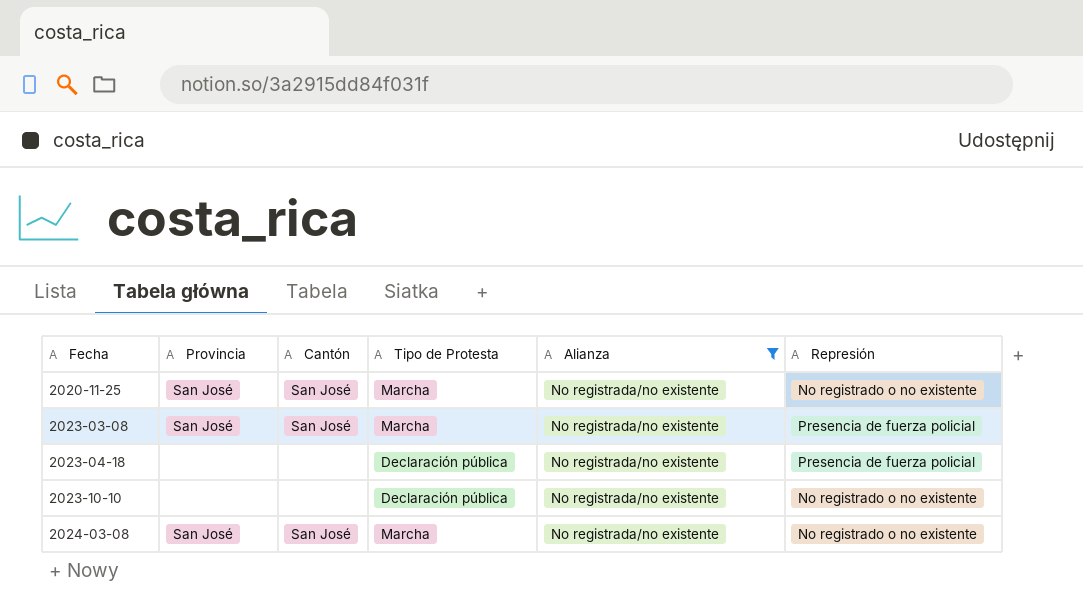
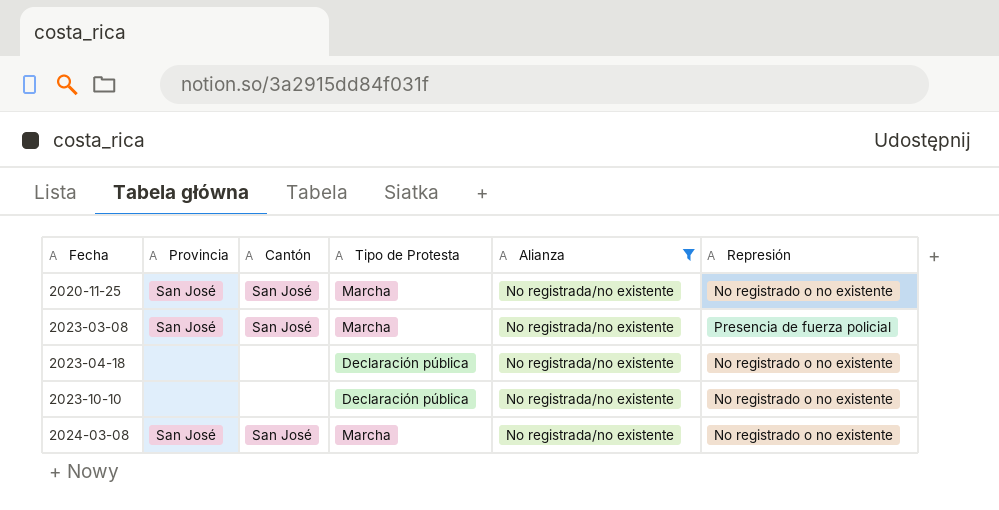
2023-04-18 | Represión: Presencia de fuerza policial -> No registrado o no existente

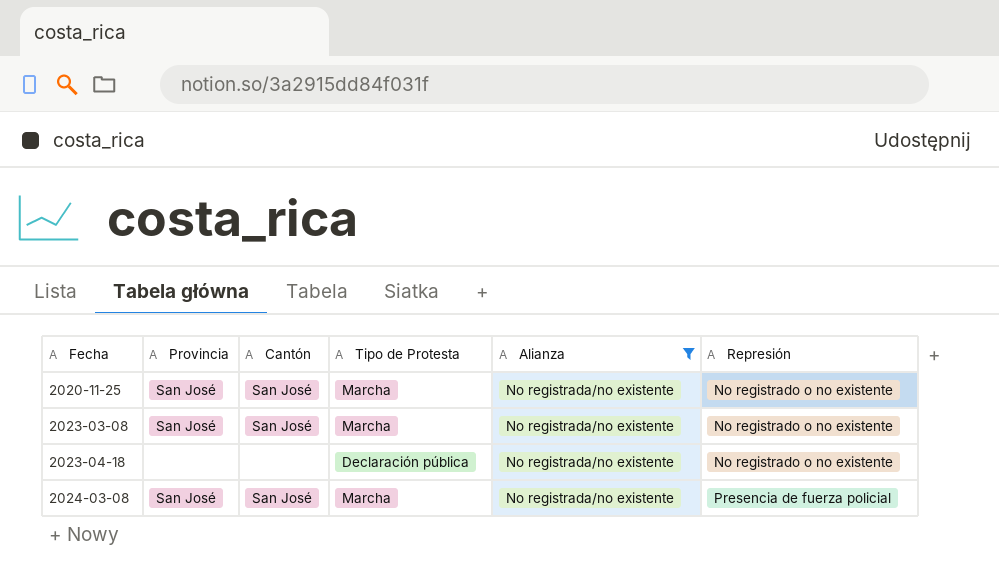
row 2023-10-10: none | none | Declaración pública | No registrada/no existente | No registrado o no existente -> none
2023-03-08 | Represión: Presencia de fuerza policial -> No registrado o no existente
2024-03-08 | Represión: No registrado o no existente -> Presencia de fuerza policial

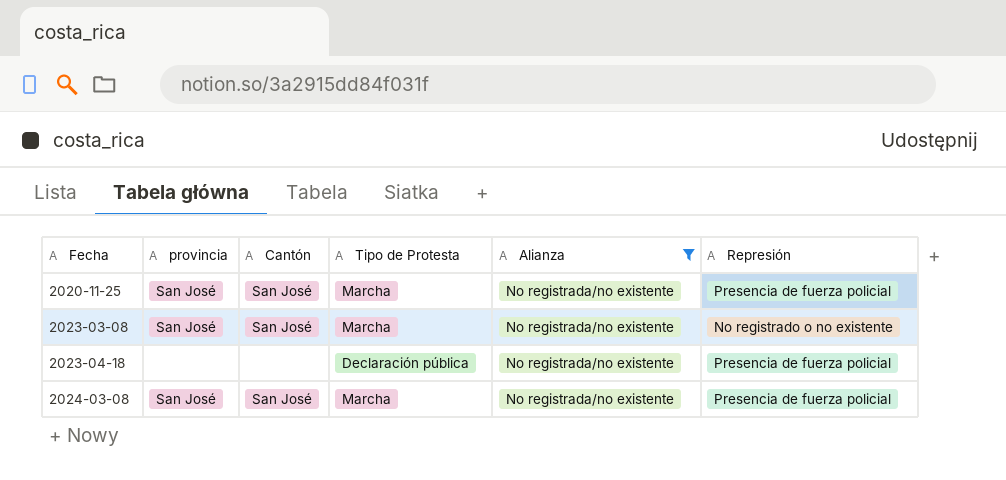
column name: Provincia -> provincia
2020-11-25 | Represión: No registrado o no existente -> Presencia de fuerza policial
2023-04-18 | Represión: No registrado o no existente -> Presencia de fuerza policial

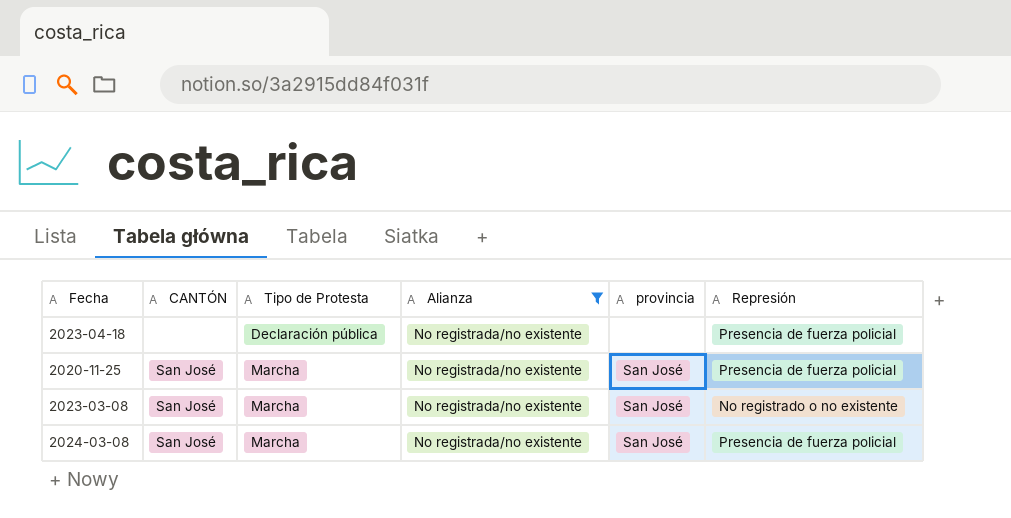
row order: Fecha ascending -> Tipo de Protesta ascending
column name: Cantón -> CANTÓN
column provincia | position: 2 -> 5

